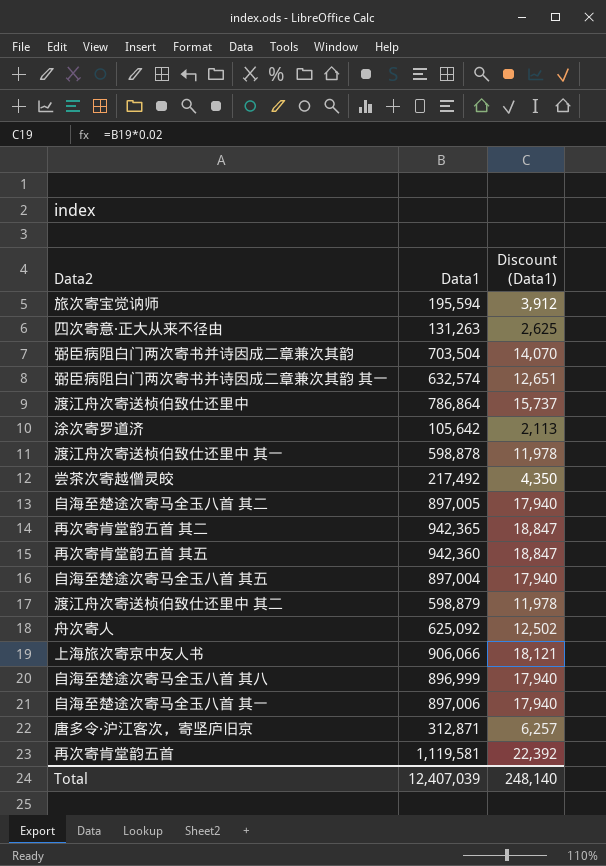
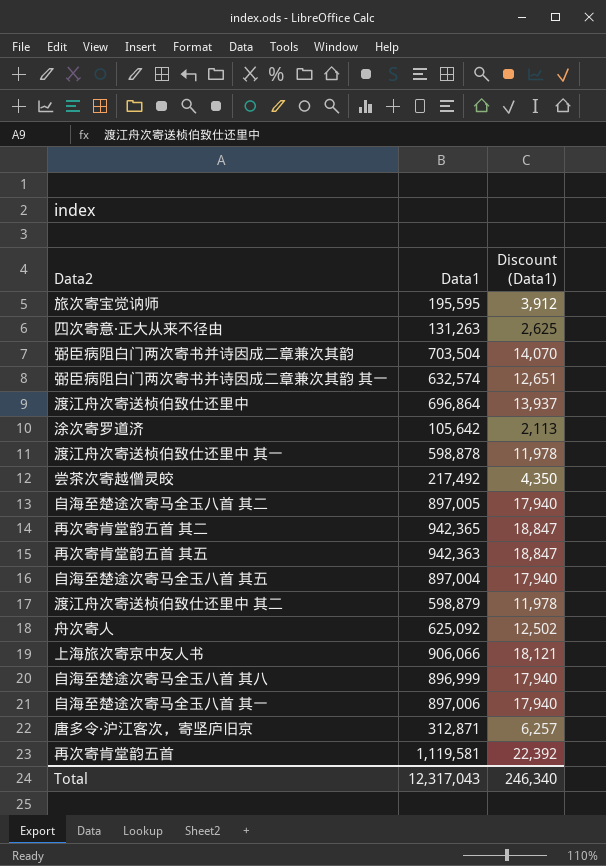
旅次寄宝觉讷师 | Data1: 195,594 -> 195,595
渡江舟次寄送桢伯致仕还里中 | Data1: 786,864 -> 696,864
渡江舟次寄送桢伯致仕还里中 | Discount (Data1): 15,737 -> 13,937
再次寄肯堂韵五首 其五 | Data1: 942,360 -> 942,363
Total | Data1: 12,407,039 -> 12,317,043
Total | Discount (Data1): 248,140 -> 246,340

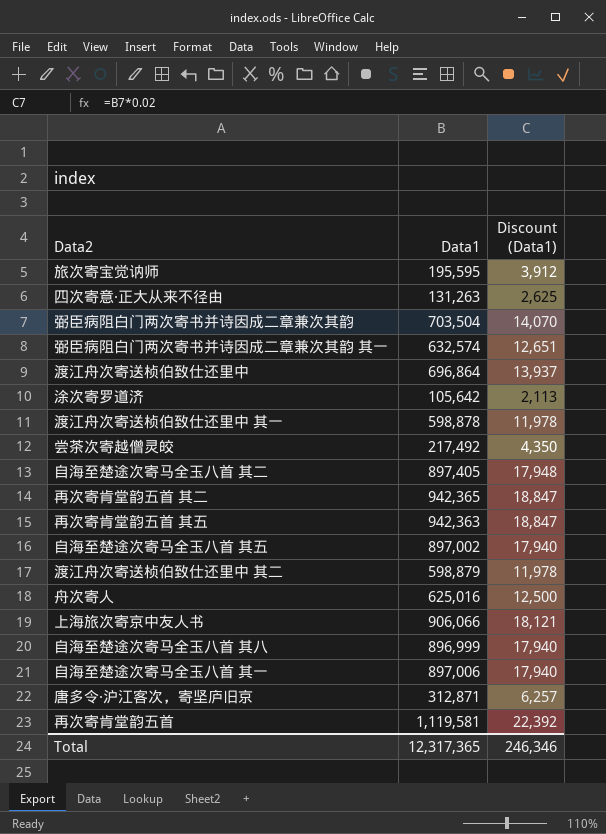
自海至楚途次寄马全玉八首 其二 | Data1: 897,005 -> 897,405
自海至楚途次寄马全玉八首 其二 | Discount (Data1): 17,940 -> 17,948
自海至楚途次寄马全玉八首 其五 | Data1: 897,004 -> 897,002
舟次寄人 | Data1: 625,092 -> 625,016
舟次寄人 | Discount (Data1): 12,502 -> 12,500
Total | Data1: 12,317,043 -> 12,317,365
Total | Discount (Data1): 246,340 -> 246,346

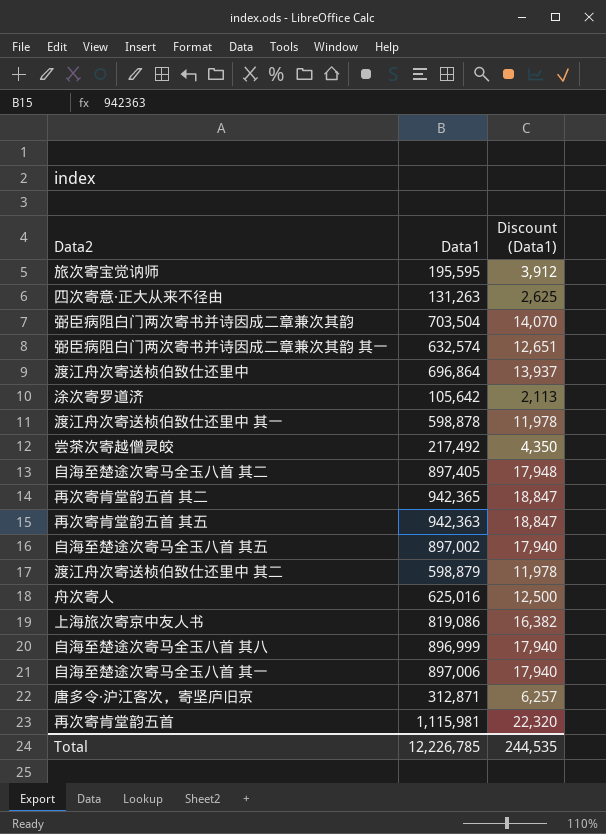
上海旅次寄京中友人书 | Data1: 906,066 -> 819,086
上海旅次寄京中友人书 | Discount (Data1): 18,121 -> 16,382
再次寄肯堂韵五首 | Data1: 1,119,581 -> 1,115,981
再次寄肯堂韵五首 | Discount (Data1): 22,392 -> 22,320
Total | Data1: 12,317,365 -> 12,226,785
Total | Discount (Data1): 246,346 -> 244,535

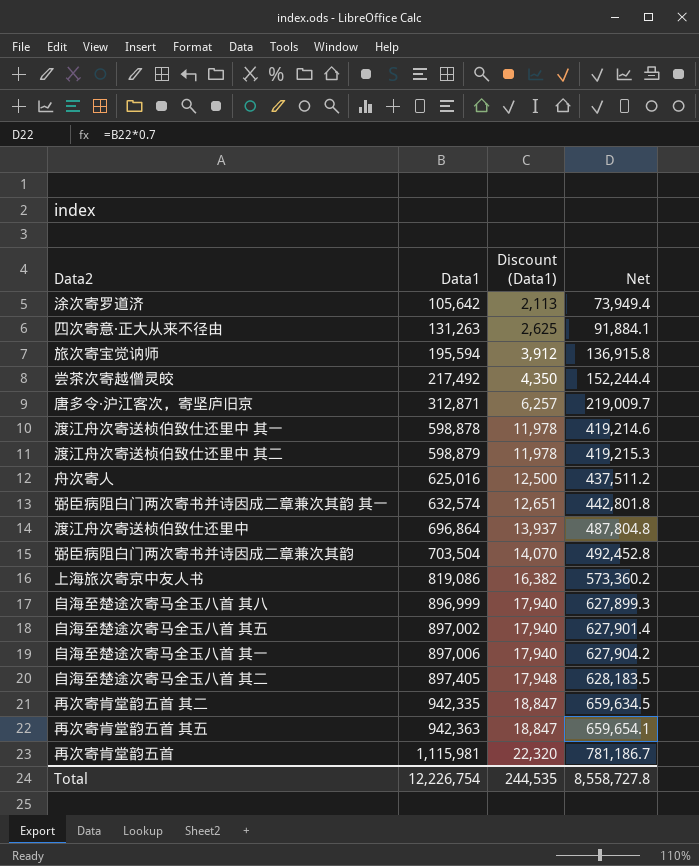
row order: none -> Data1 ascending
column Net | formula: none -> [Data1] * 0.7
旅次寄宝觉讷师 | Data1: 195,595 -> 195,594
再次寄肯堂韵五首 其二 | Data1: 942,365 -> 942,335
Total | Data1: 12,226,785 -> 12,226,754

